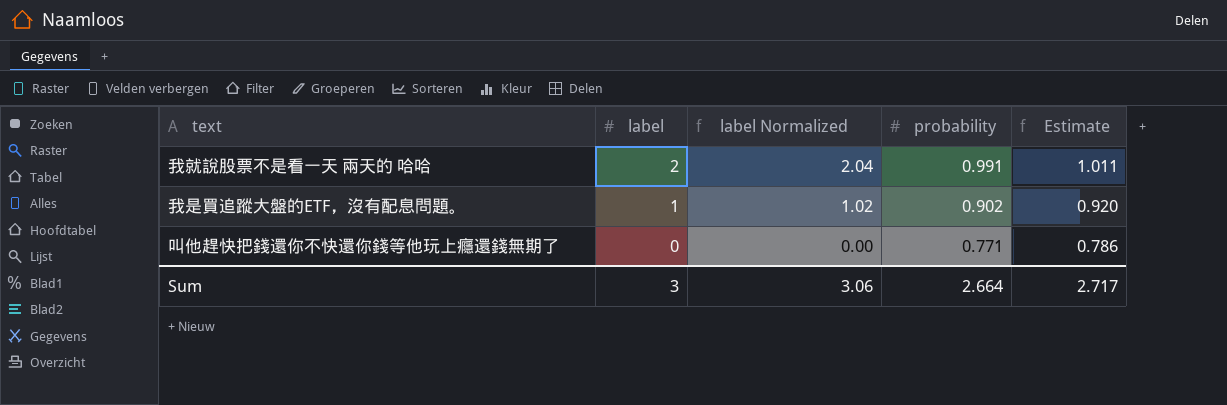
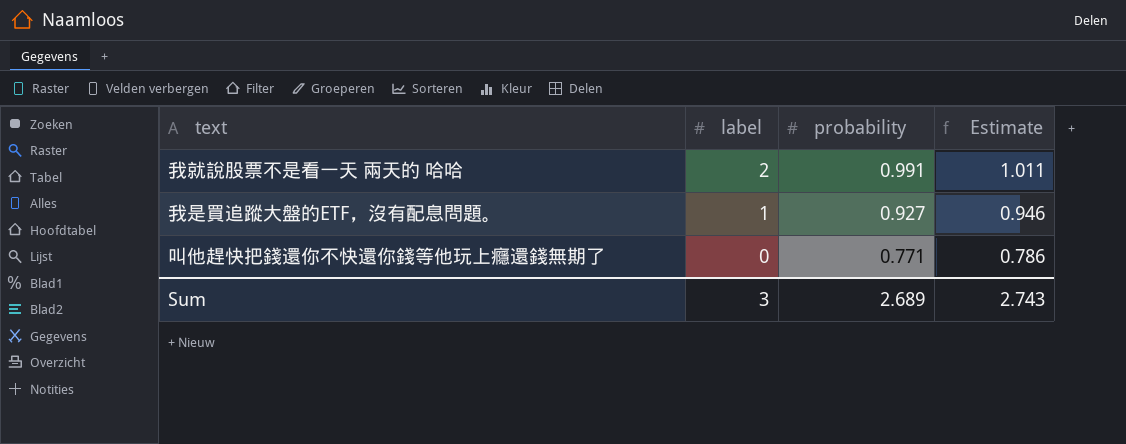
column label Normalized | formula: [label] * 1.02 -> none
我是買追蹤大盤的ETF，沒有配息問題。 | probability: 0.902 -> 0.927
我是買追蹤大盤的ETF，沒有配息問題。 | Estimate: 0.920 -> 0.946
Sum | probability: 2.664 -> 2.689
Sum | Estimate: 2.717 -> 2.743

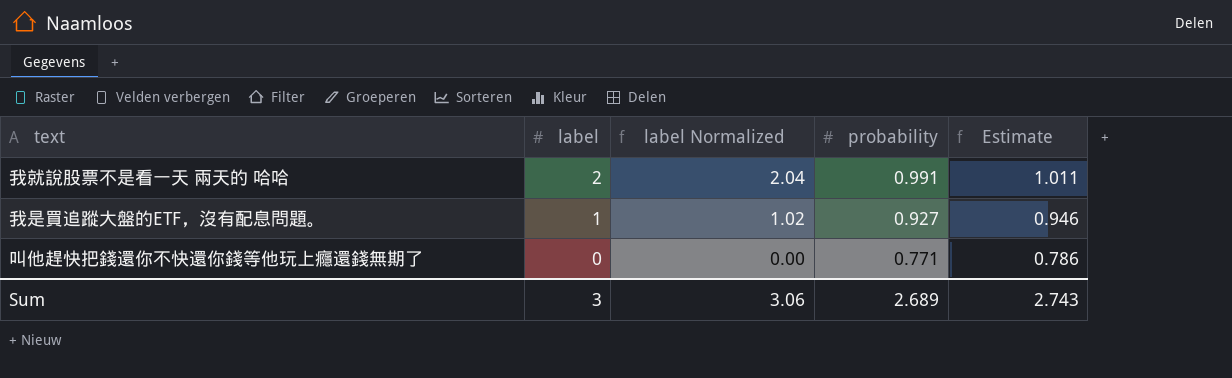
column label Normalized | formula: none -> [label] * 1.02

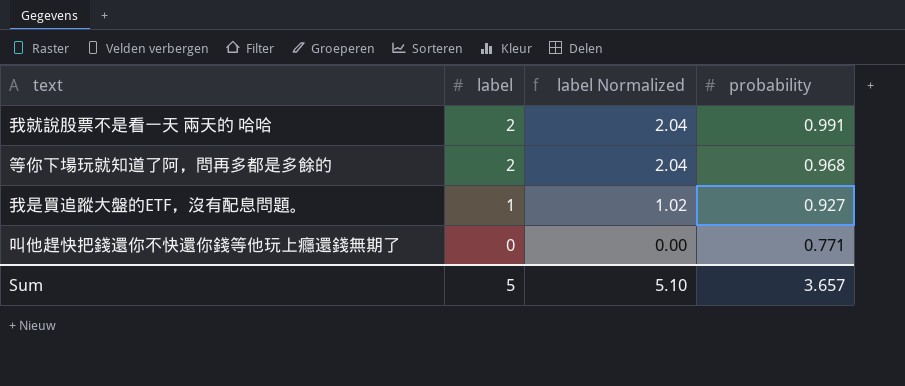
column Estimate | formula: [probability] * 1.02 -> none
row 等你下場玩就知道了阿，問再多都是多餘的: none -> 2 | 2.04 | 0.968
Sum | label: 3 -> 5
Sum | label Normalized: 3.06 -> 5.10
Sum | probability: 2.689 -> 3.657

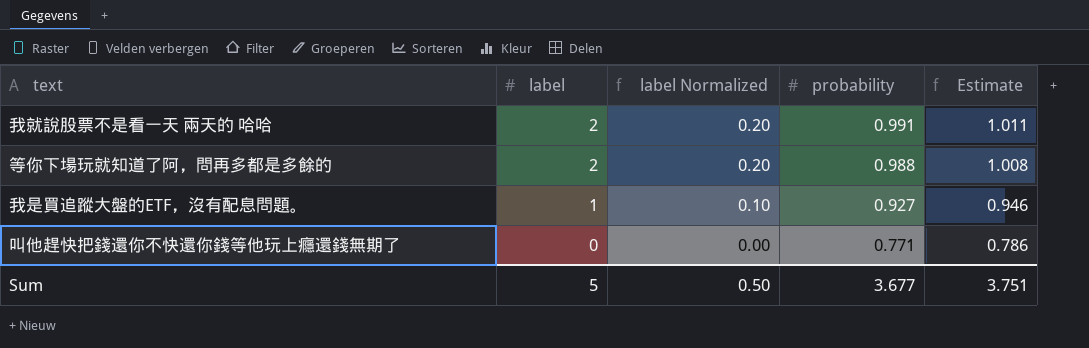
column label Normalized | formula: [label] * 1.02 -> [label] * 0.1
column Estimate | formula: none -> [probability] * 1.02
等你下場玩就知道了阿，問再多都是多餘的 | probability: 0.968 -> 0.988
Sum | label Normalized: 5.10 -> 0.50
Sum | probability: 3.657 -> 3.677

